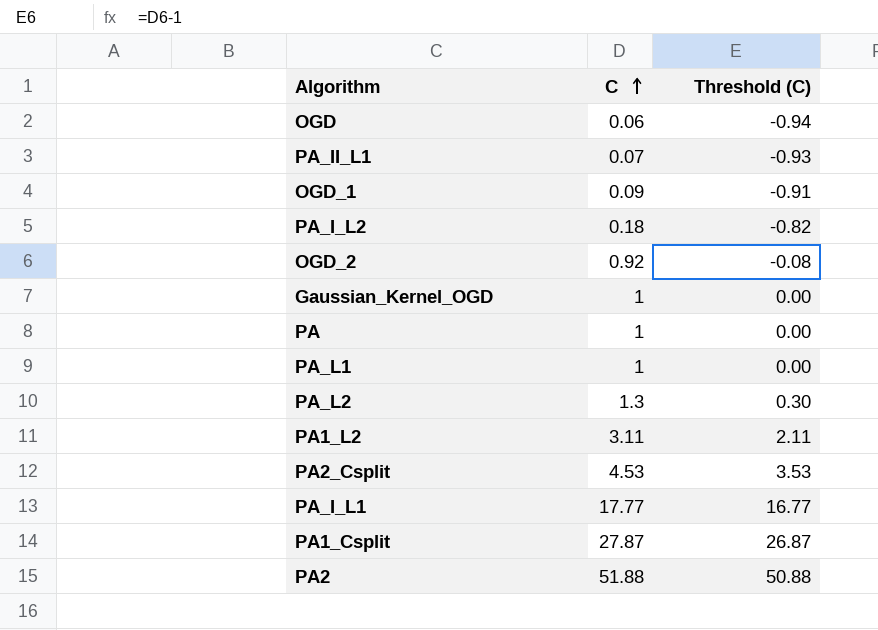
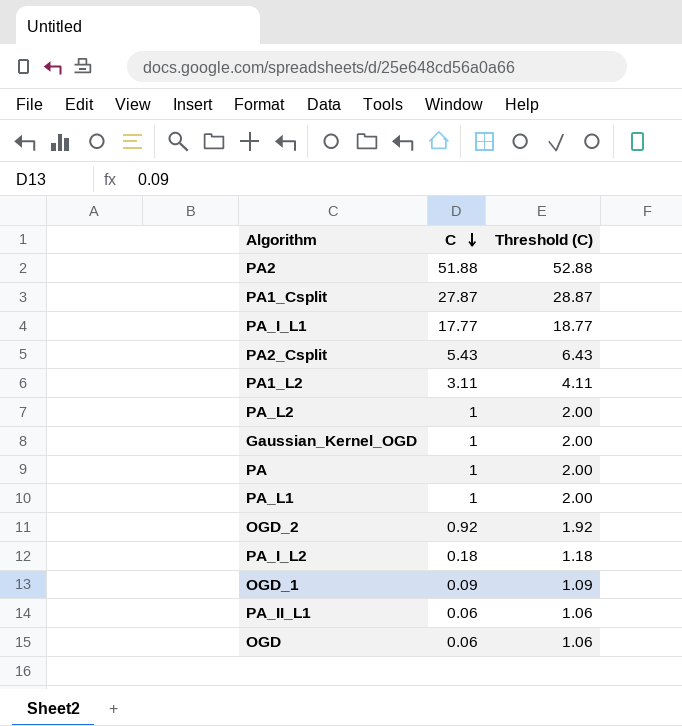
row order: C ascending -> C descending
column Threshold (C) | formula: [C] - 1 -> [C] + 1
PA2_Csplit | C: 4.53 -> 5.43
PA_L2 | C: 1.3 -> 1
PA_II_L1 | C: 0.07 -> 0.06

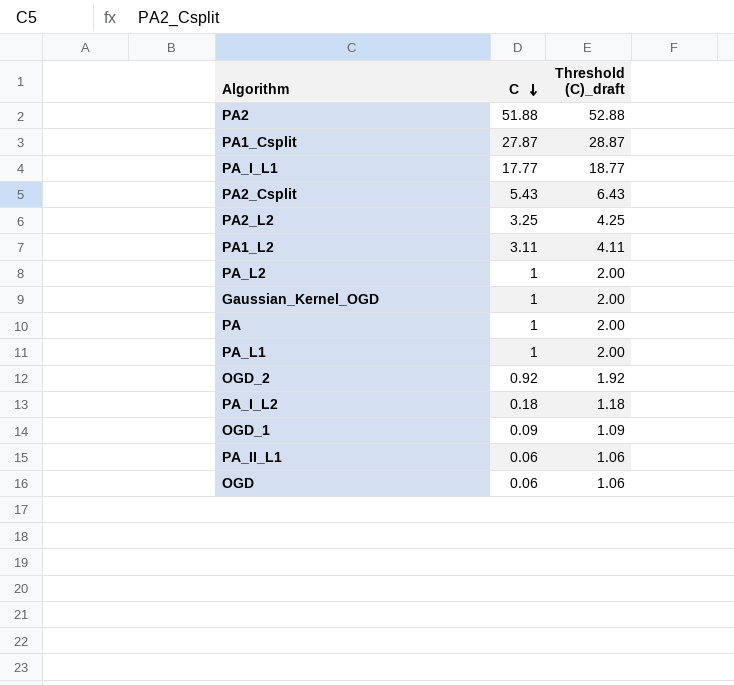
column name: Threshold (C) -> Threshold (C)_draft
row PA2_L2: none -> 3.25 | 4.25

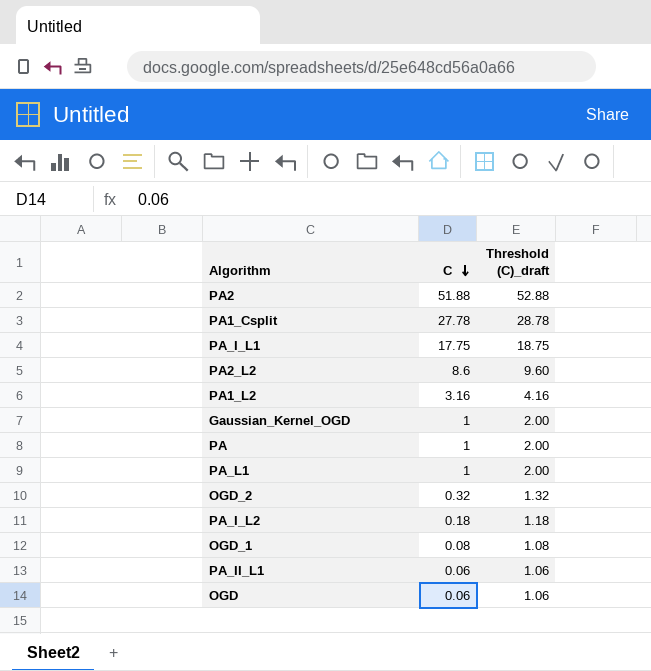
row PA2_Csplit: 5.43 | 6.43 -> none
row PA_L2: 1 | 2.00 -> none
PA1_Csplit | C: 27.87 -> 27.78
PA1_Csplit | Threshold (C)_draft: 28.87 -> 28.78
PA_I_L1 | C: 17.77 -> 17.75
PA_I_L1 | Threshold (C)_draft: 18.77 -> 18.75
PA2_L2 | C: 3.25 -> 8.6
PA2_L2 | Threshold (C)_draft: 4.25 -> 9.60
PA1_L2 | C: 3.11 -> 3.16
PA1_L2 | Threshold (C)_draft: 4.11 -> 4.16
OGD_2 | C: 0.92 -> 0.32
OGD_2 | Threshold (C)_draft: 1.92 -> 1.32
OGD_1 | C: 0.09 -> 0.08
OGD_1 | Threshold (C)_draft: 1.09 -> 1.08

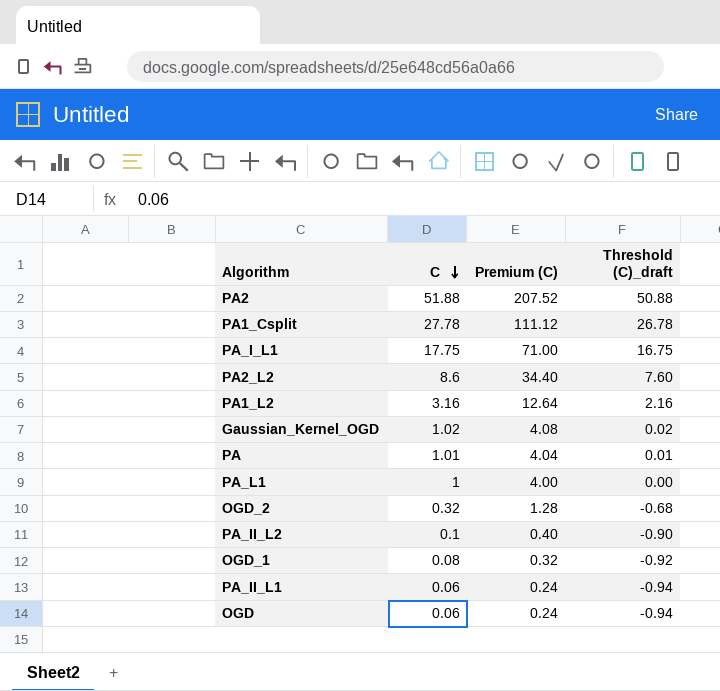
column Premium (C) | formula: none -> [C] * 4
column Threshold (C)_draft | formula: [C] + 1 -> [C] - 1
row PA_I_L2: 0.18 | 1.18 -> none
Gaussian_Kernel_OGD | C: 1 -> 1.02
PA | C: 1 -> 1.01
row PA_II_L2: none -> 0.1 | 0.40 | -0.90

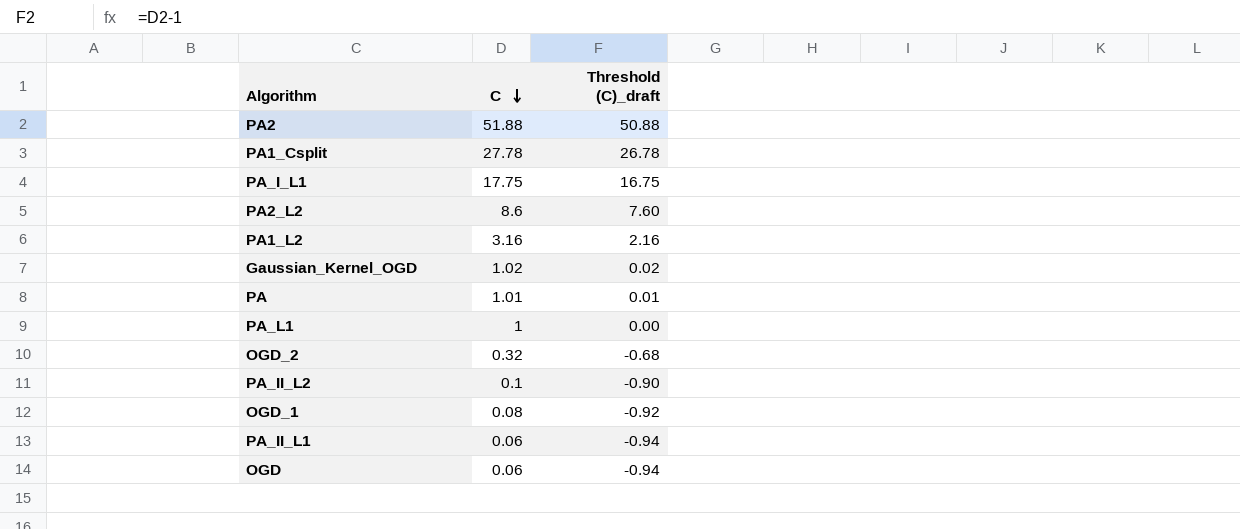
column Premium (C) | formula: [C] * 4 -> none

